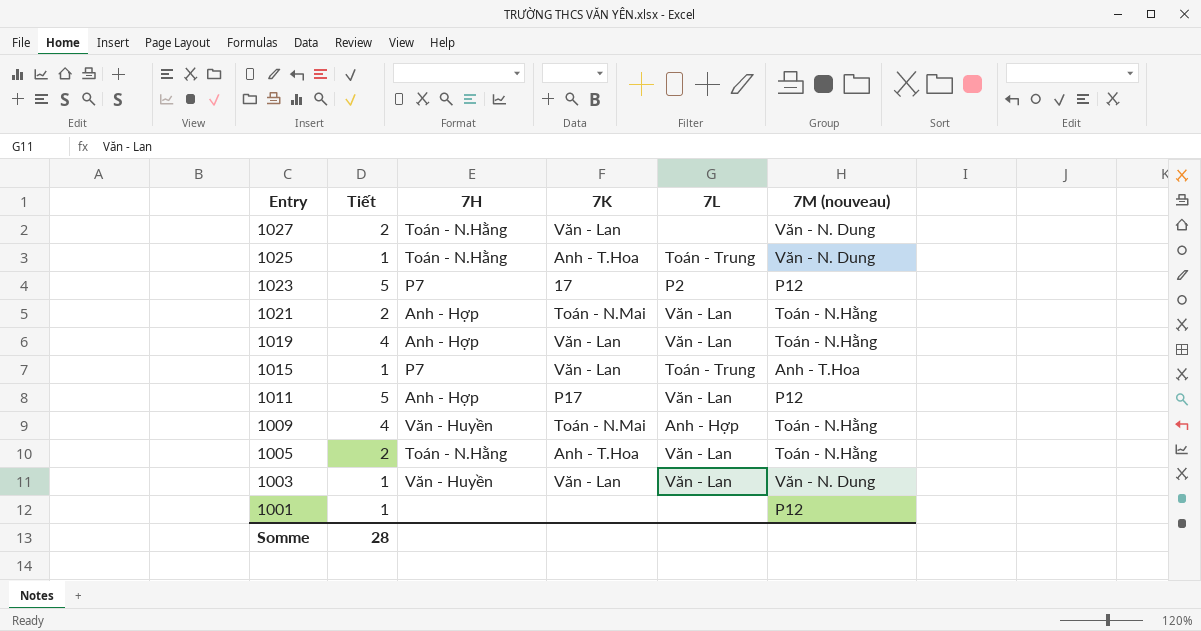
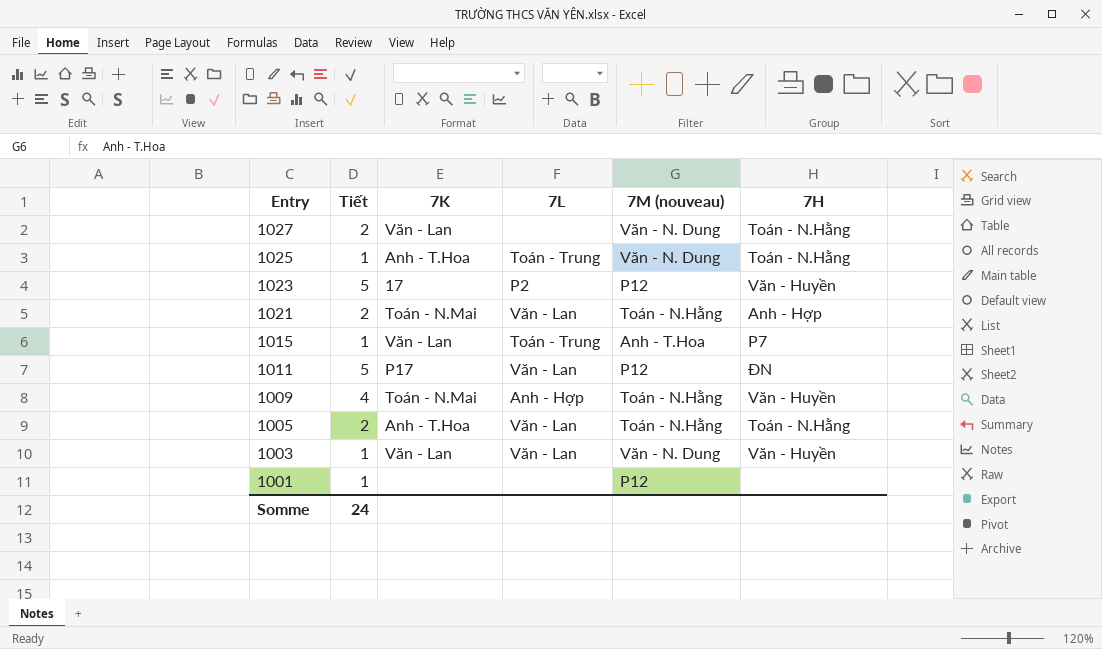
column 7H | position: 3 -> 6
row 1019: 4 | Anh - Hợp | Văn - Lan | Văn - Lan | Toán - N.Hằng -> none
1023 | 7H: P7 -> Văn - Huyền
1011 | 7H: Anh - Hợp -> ĐN
Somme | Tiết: 28 -> 24

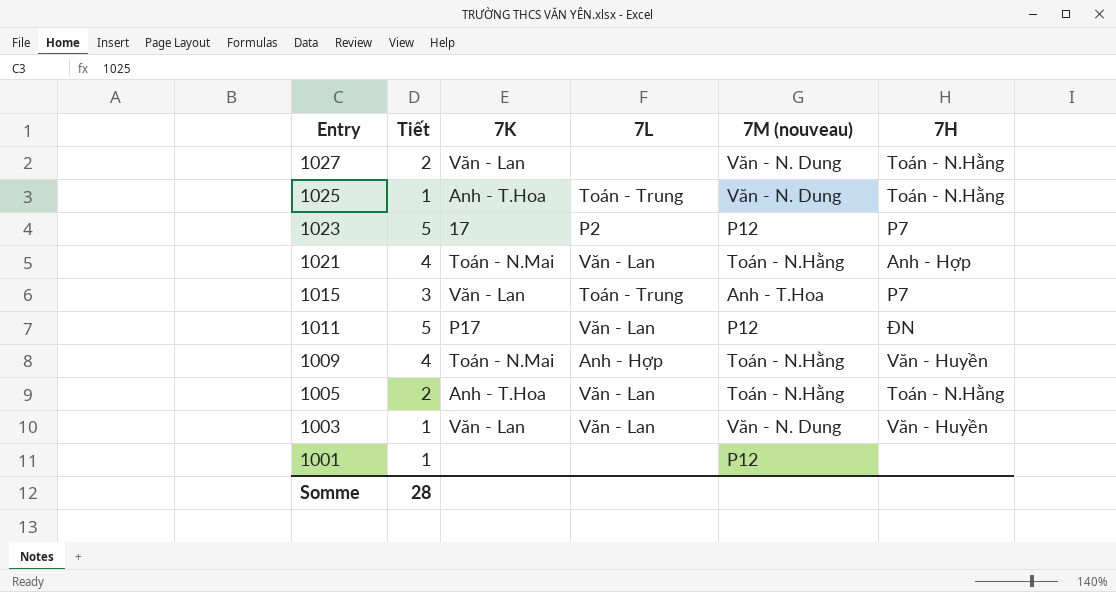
1023 | 7H: Văn - Huyền -> P7
1021 | Tiết: 2 -> 4
1015 | Tiết: 1 -> 3
Somme | Tiết: 24 -> 28

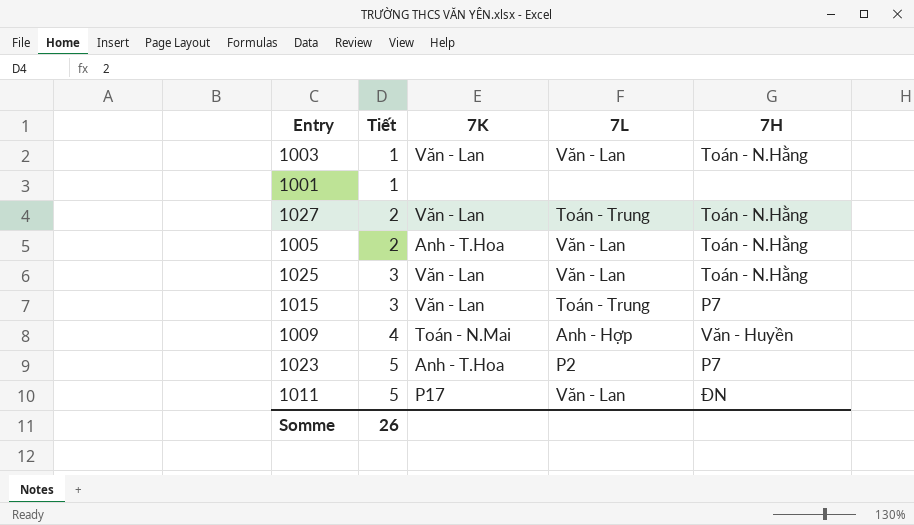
row order: Entry descending -> Tiết ascending
column 7M (nouveau) | position: 5 -> none
row 1021: 4 | Toán - N.Mai | Văn - Lan | Toán - N.Hằng | Anh - Hợp -> none
1003 | 7H: Văn - Huyền -> Toán - N.Hằng
1027 | 7L: none -> Toán - Trung
1025 | Tiết: 1 -> 3
1025 | 7K: Anh - T.Hoa -> Văn - Lan
1025 | 7L: Toán - Trung -> Văn - Lan
1023 | 7K: 17 -> Anh - T.Hoa
Somme | Tiết: 28 -> 26

